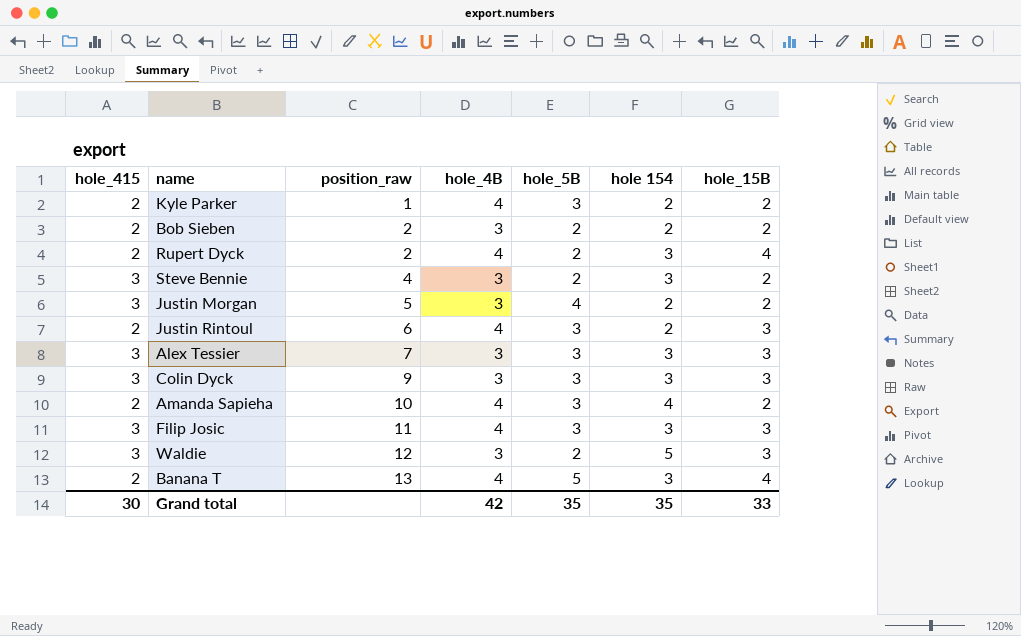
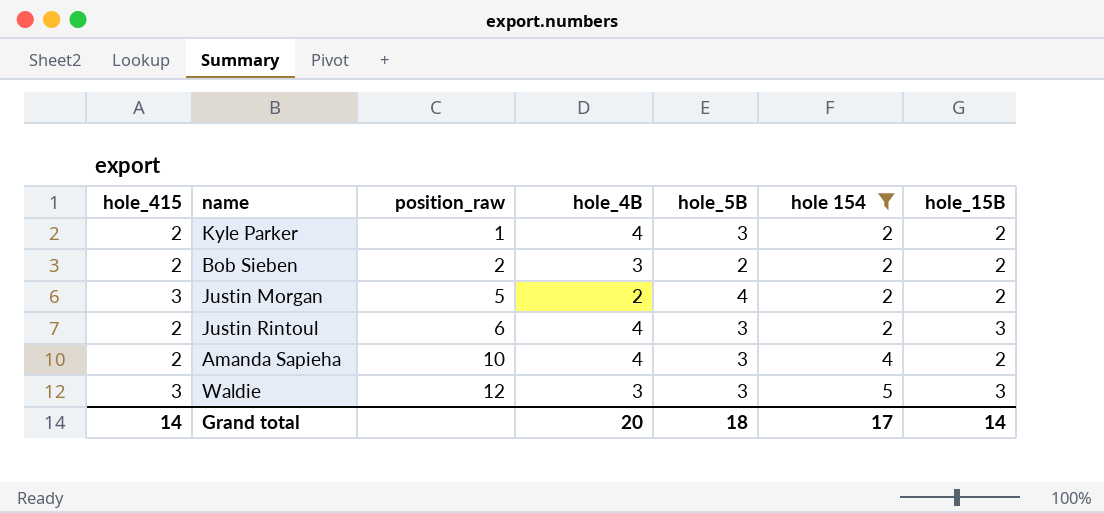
filter: none -> hole 154 != 3
Justin Morgan | hole_4B: 3 -> 2
Waldie | hole_5B: 2 -> 3
Grand total | hole_415: 30 -> 14
Grand total | hole_4B: 42 -> 20
Grand total | hole_5B: 35 -> 18
Grand total | hole 154: 35 -> 17
Grand total | hole_15B: 33 -> 14

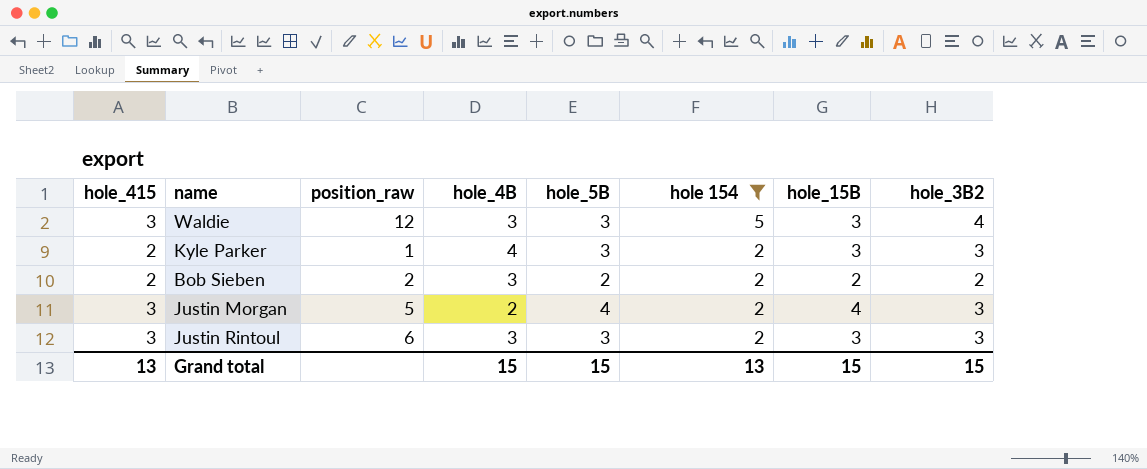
row order: position_raw ascending -> hole 154 descending
column hole_3B2 | position: none -> 8
row Amanda Sapieha: 2 | 10 | 4 | 3 | 4 | 2 -> none
Kyle Parker | hole_15B: 2 -> 3
Justin Morgan | hole_15B: 2 -> 4
Justin Rintoul | hole_415: 2 -> 3
Justin Rintoul | hole_4B: 4 -> 3
Grand total | hole_415: 14 -> 13
Grand total | hole_4B: 20 -> 15
Grand total | hole_5B: 18 -> 15
Grand total | hole 154: 17 -> 13
Grand total | hole_15B: 14 -> 15

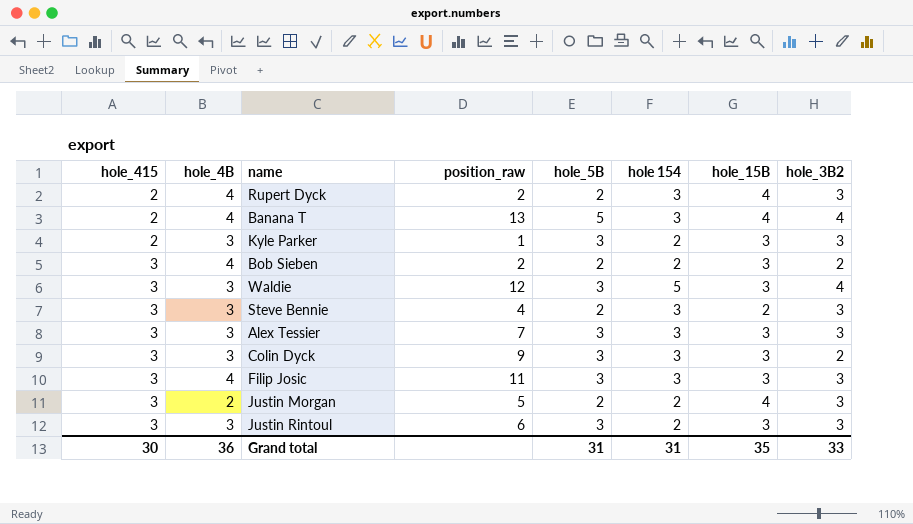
filter: hole 154 != 3 -> none
row order: hole 154 descending -> hole_415 ascending
column hole_4B | position: 4 -> 2
Kyle Parker | hole_4B: 4 -> 3
Bob Sieben | hole_415: 2 -> 3
Bob Sieben | hole_4B: 3 -> 4
Bob Sieben | hole_15B: 2 -> 3
Justin Morgan | hole_5B: 4 -> 2
Grand total | hole_415: 13 -> 30
Grand total | hole_4B: 15 -> 36
Grand total | hole_5B: 15 -> 31
Grand total | hole 154: 13 -> 31
Grand total | hole_15B: 15 -> 35
Grand total | hole_3B2: 15 -> 33

